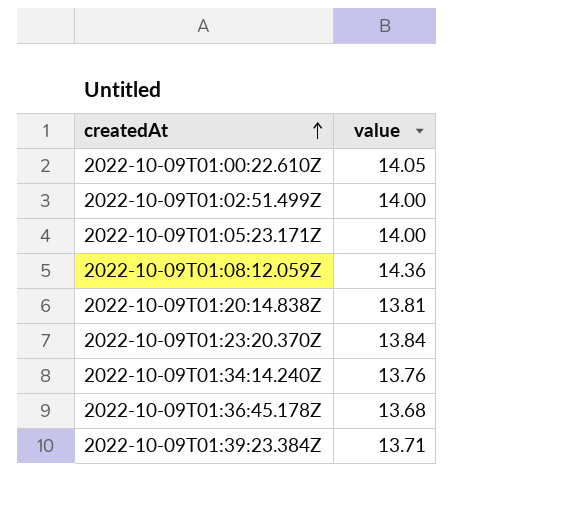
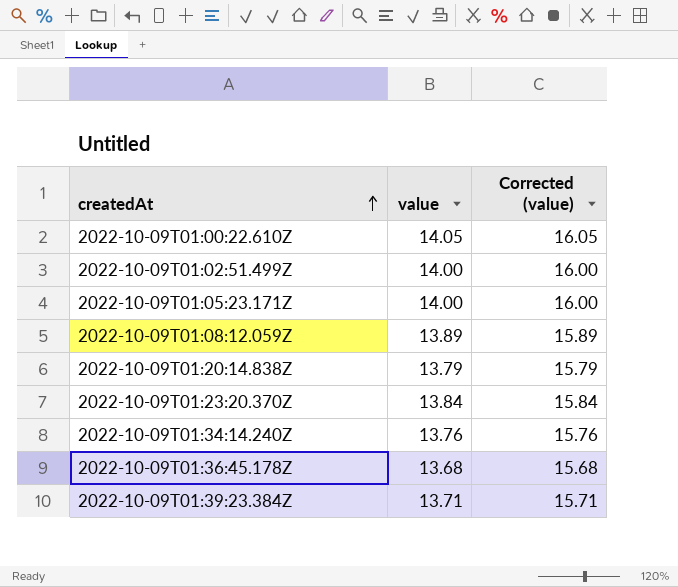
column Corrected (value) | formula: none -> [value] + 2
2022-10-09T01:08:12.059Z | value: 14.36 -> 13.89
2022-10-09T01:20:14.838Z | value: 13.81 -> 13.79

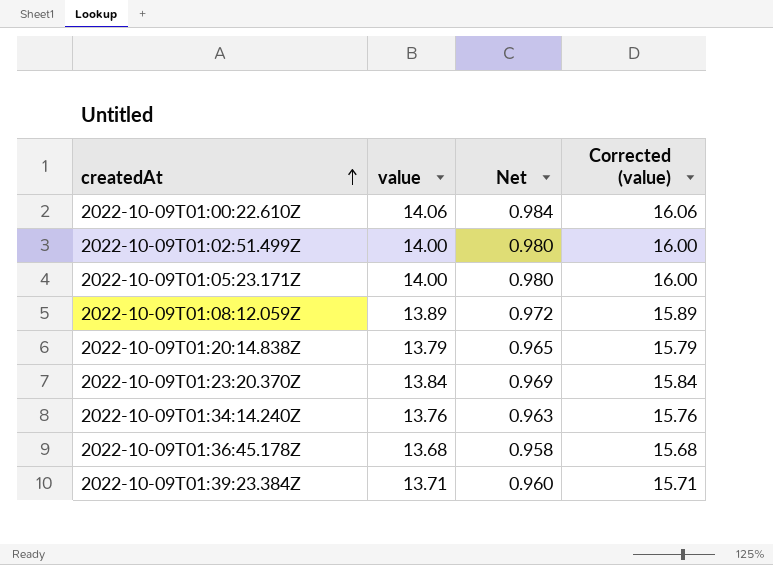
column Net | formula: none -> [value] * 0.07
2022-10-09T01:00:22.610Z | value: 14.05 -> 14.06
2022-10-09T01:00:22.610Z | Corrected (value): 16.05 -> 16.06

